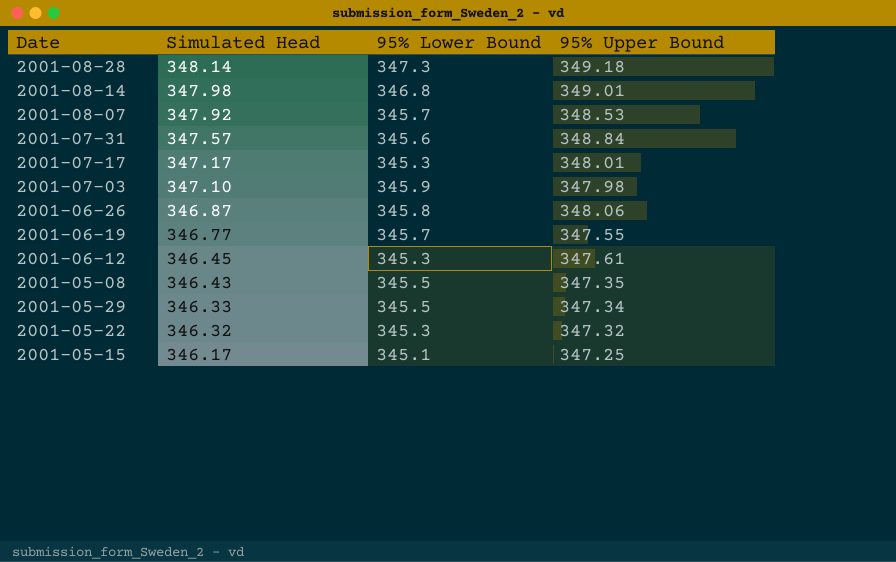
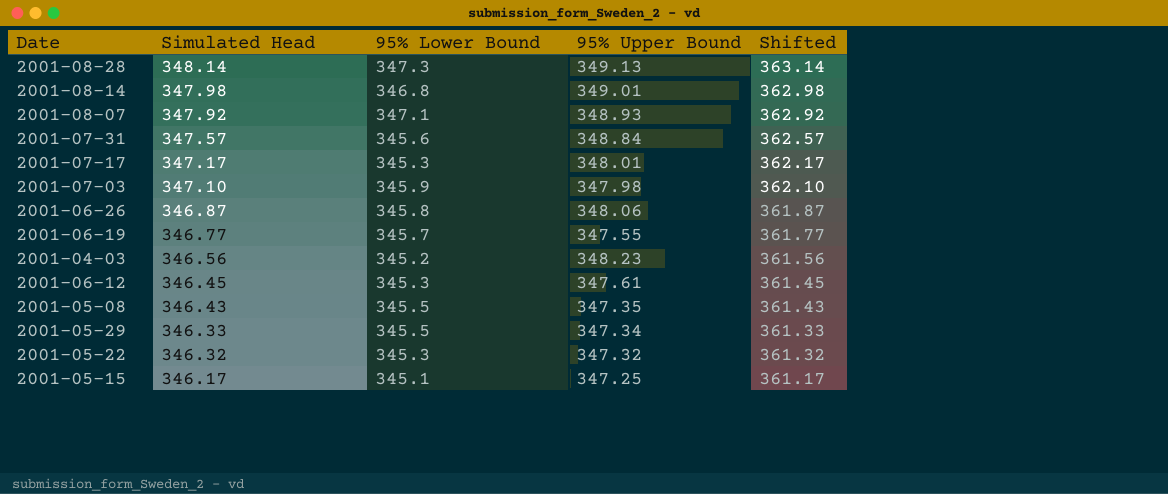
column Shifted | formula: none -> [Simulated Head] + 15
2001-08-28 | 95% Upper Bound: 349.18 -> 349.13
2001-08-07 | 95% Lower Bound: 345.7 -> 347.1
2001-08-07 | 95% Upper Bound: 348.53 -> 348.93
row 2001-04-03: none -> 346.56 | 345.2 | 348.23 | 361.56

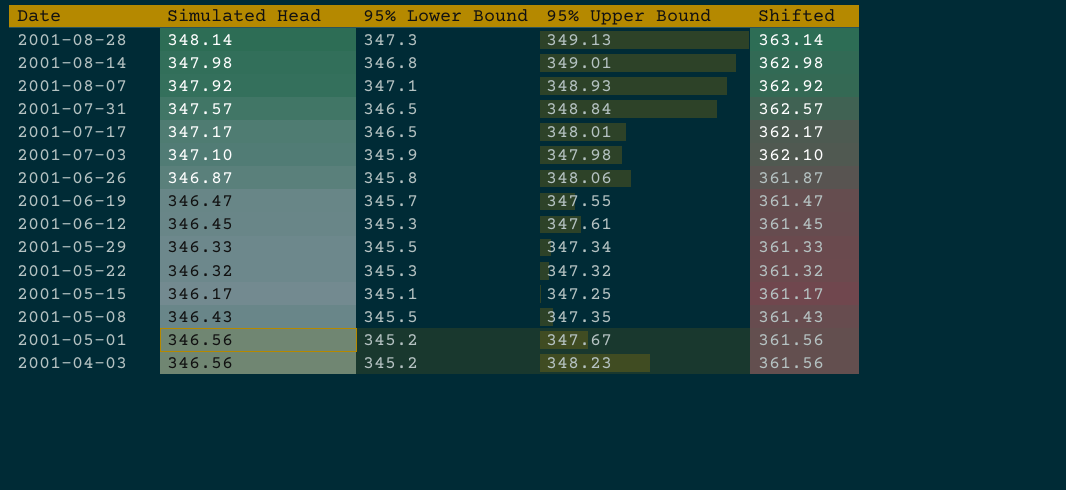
row order: Simulated Head descending -> Date descending
2001-07-31 | 95% Lower Bound: 345.6 -> 346.5
2001-07-17 | 95% Lower Bound: 345.3 -> 346.5
2001-06-19 | Simulated Head: 346.77 -> 346.47
2001-06-19 | Shifted: 361.77 -> 361.47
row 2001-05-01: none -> 346.56 | 345.2 | 347.67 | 361.56

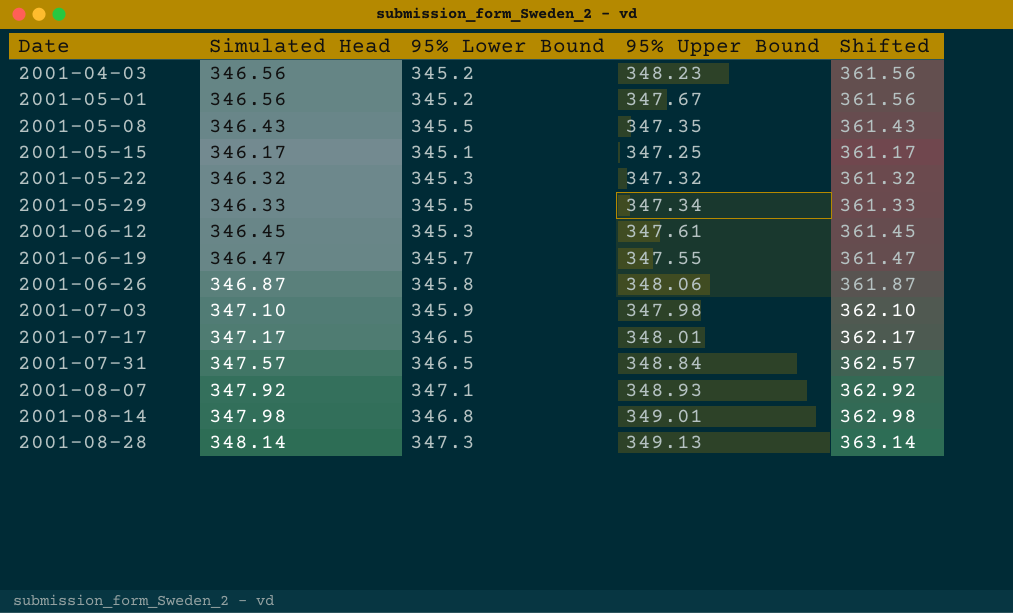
row order: Date descending -> Date ascending

